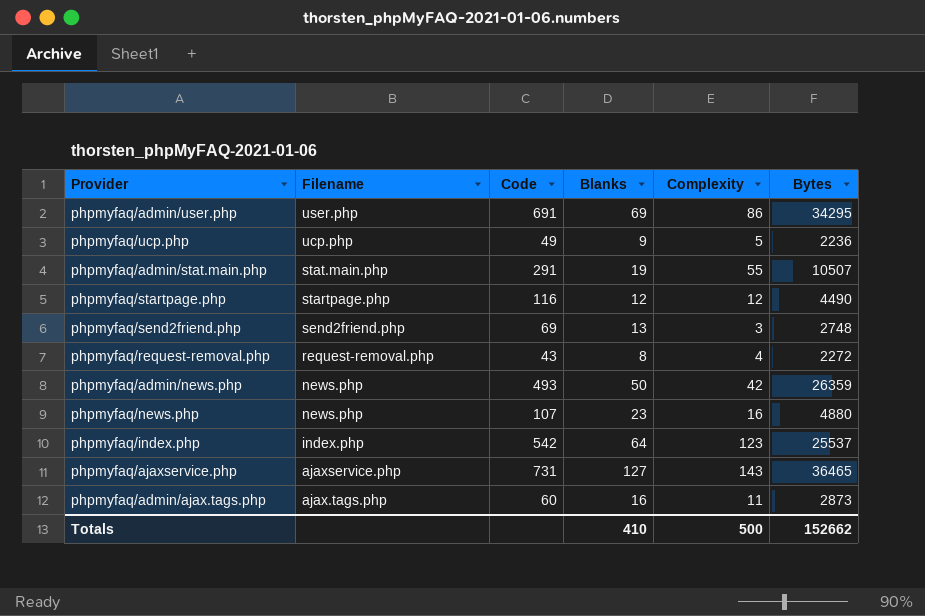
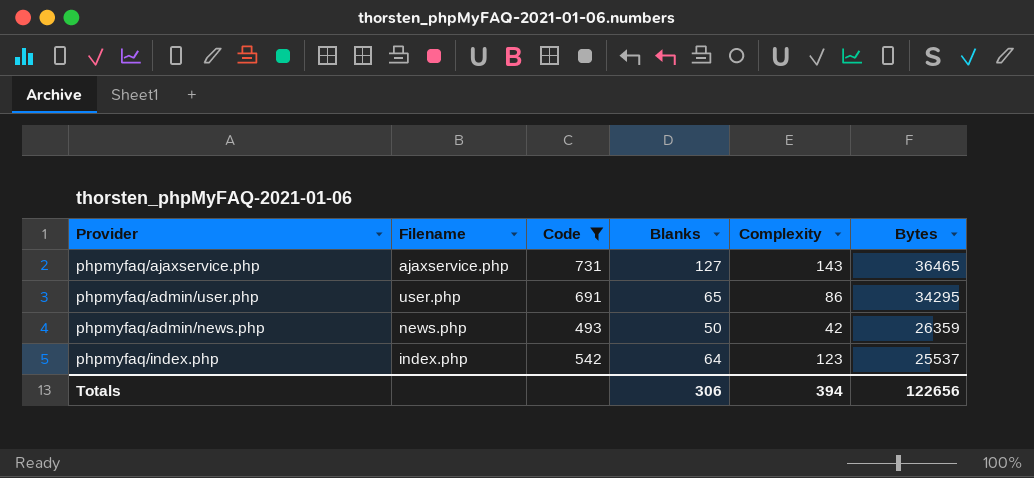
filter: none -> Code >= 493
row order: Filename descending -> Bytes descending
phpmyfaq/admin/user.php | Blanks: 69 -> 65
Totals | Blanks: 410 -> 306
Totals | Complexity: 500 -> 394
Totals | Bytes: 152662 -> 122656

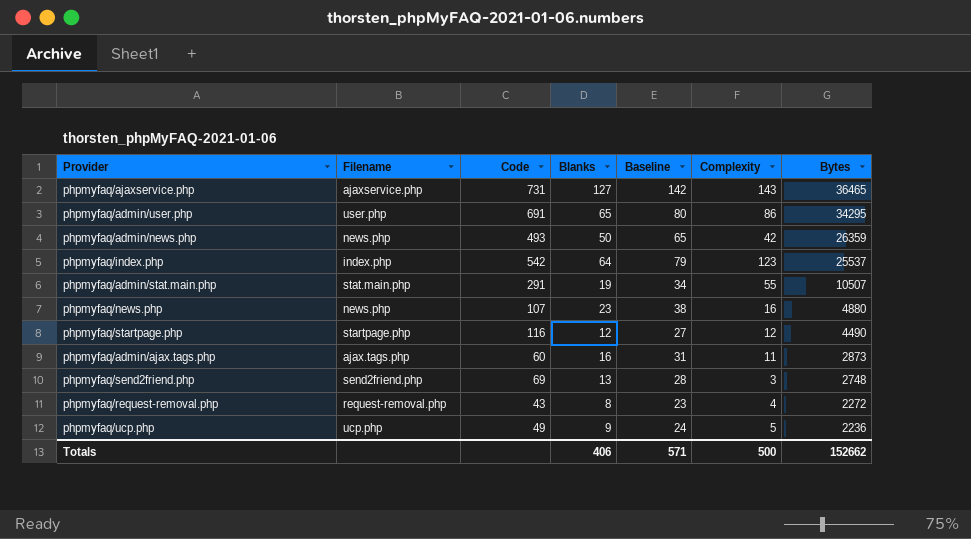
filter: Code >= 493 -> none
column Baseline | formula: none -> [Blanks] + 15
Totals | Blanks: 306 -> 406
Totals | Complexity: 394 -> 500
Totals | Bytes: 122656 -> 152662

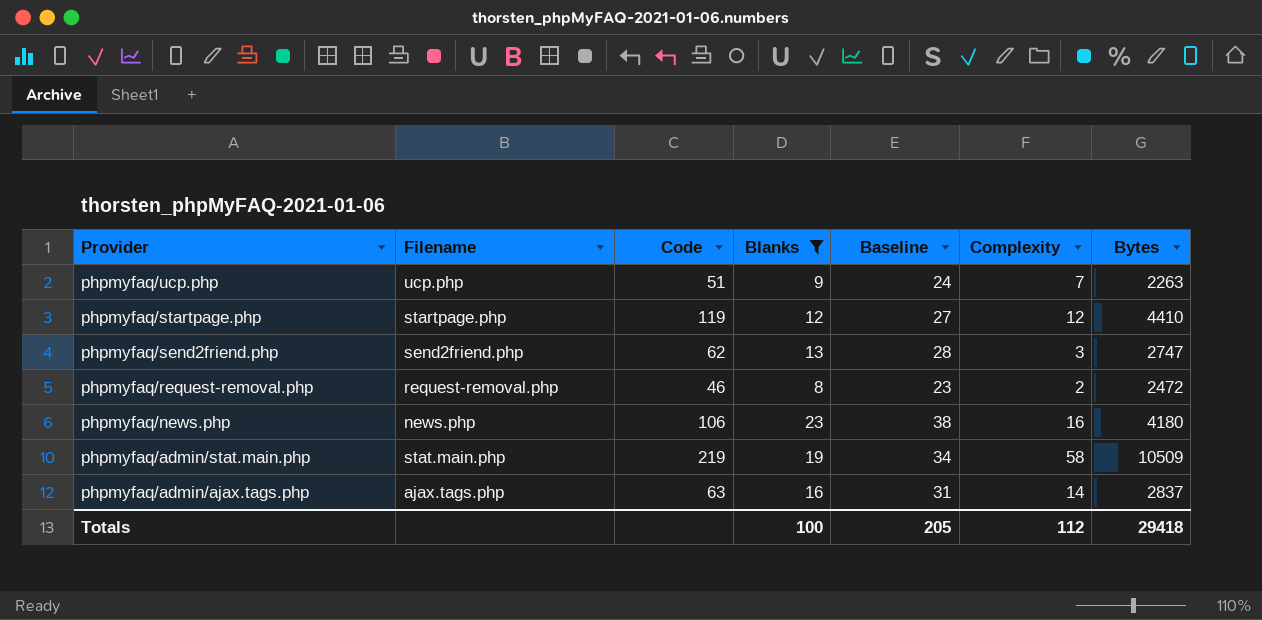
filter: none -> Blanks <= 23
row order: Bytes descending -> Provider descending
phpmyfaq/ucp.php | Code: 49 -> 51
phpmyfaq/ucp.php | Complexity: 5 -> 7
phpmyfaq/ucp.php | Bytes: 2236 -> 2263
phpmyfaq/startpage.php | Code: 116 -> 119
phpmyfaq/startpage.php | Bytes: 4490 -> 4410
phpmyfaq/send2friend.php | Code: 69 -> 62
phpmyfaq/send2friend.php | Bytes: 2748 -> 2747
phpmyfaq/request-removal.php | Code: 43 -> 46
phpmyfaq/request-removal.php | Complexity: 4 -> 2
phpmyfaq/request-removal.php | Bytes: 2272 -> 2472
phpmyfaq/news.php | Code: 107 -> 106
phpmyfaq/news.php | Bytes: 4880 -> 4180
phpmyfaq/admin/stat.main.php | Code: 291 -> 219
phpmyfaq/admin/stat.main.php | Complexity: 55 -> 58
phpmyfaq/admin/stat.main.php | Bytes: 10507 -> 10509
phpmyfaq/admin/ajax.tags.php | Code: 60 -> 63
phpmyfaq/admin/ajax.tags.php | Complexity: 11 -> 14
phpmyfaq/admin/ajax.tags.php | Bytes: 2873 -> 2837
Totals | Blanks: 406 -> 100
Totals | Baseline: 571 -> 205
Totals | Complexity: 500 -> 112
Totals | Bytes: 152662 -> 29418

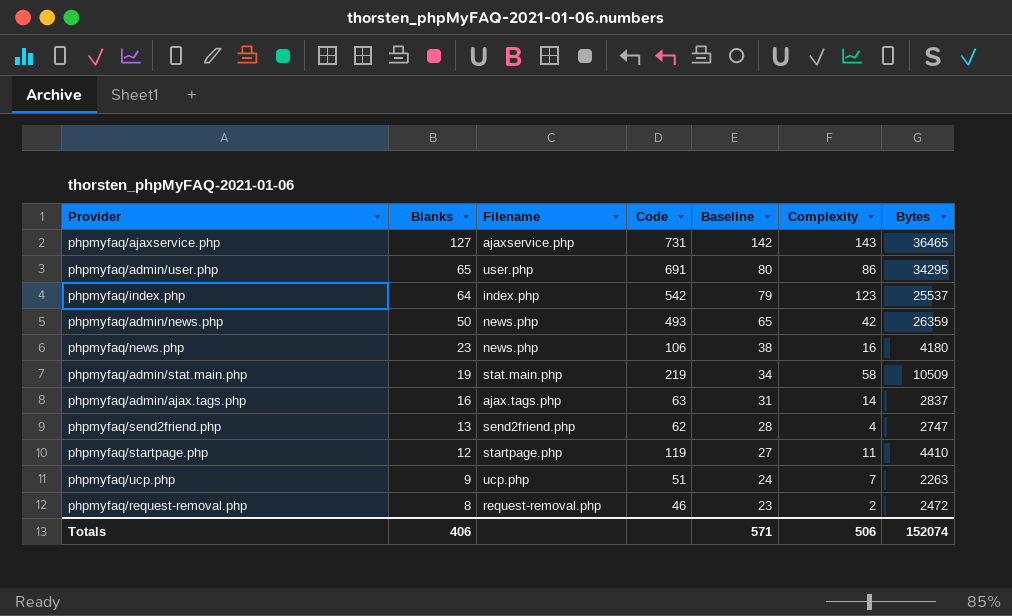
filter: Blanks <= 23 -> none
row order: Provider descending -> Blanks descending
column Blanks | position: 4 -> 2
phpmyfaq/send2friend.php | Complexity: 3 -> 4
phpmyfaq/startpage.php | Complexity: 12 -> 11
Totals | Blanks: 100 -> 406
Totals | Baseline: 205 -> 571
Totals | Complexity: 112 -> 506
Totals | Bytes: 29418 -> 152074

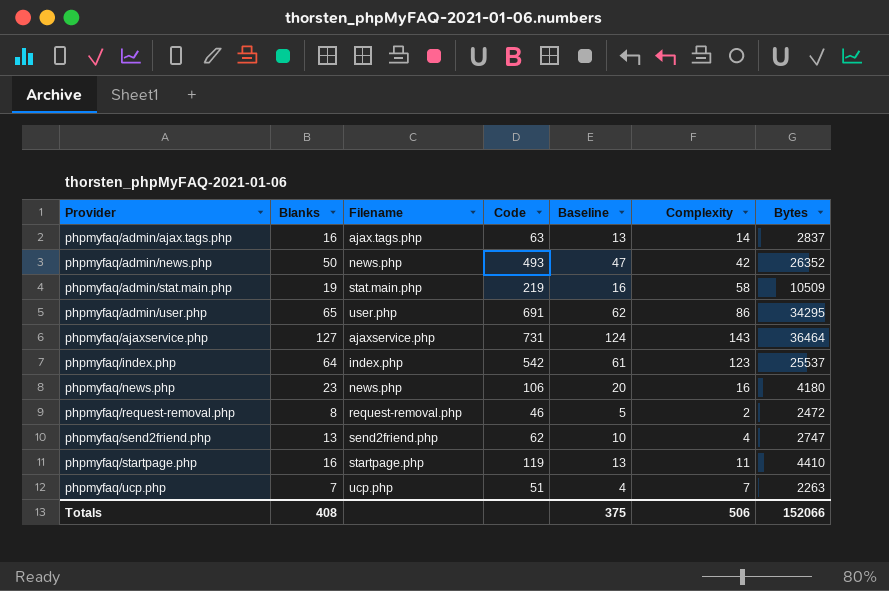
row order: Blanks descending -> Provider ascending
column Baseline | formula: [Blanks] + 15 -> [Blanks] - 3
phpmyfaq/admin/news.php | Bytes: 26359 -> 26352
phpmyfaq/ajaxservice.php | Bytes: 36465 -> 36464
phpmyfaq/startpage.php | Blanks: 12 -> 16
phpmyfaq/ucp.php | Blanks: 9 -> 7
Totals | Blanks: 406 -> 408
Totals | Baseline: 571 -> 375
Totals | Bytes: 152074 -> 152066

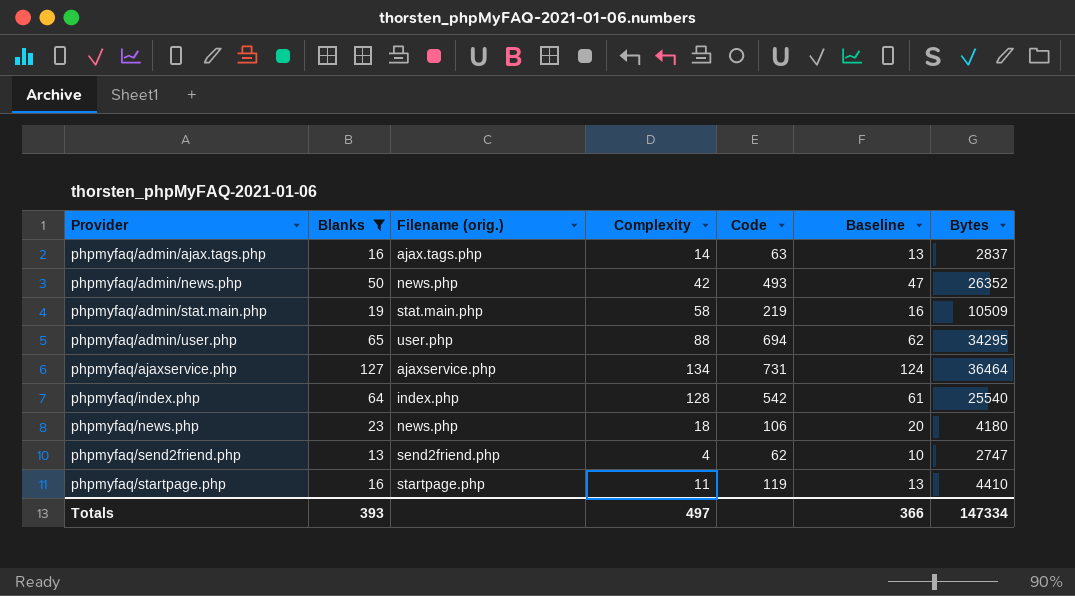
filter: none -> Blanks >= 13
column name: Filename -> Filename (orig.)
column Complexity | position: 6 -> 4
phpmyfaq/admin/user.php | Complexity: 86 -> 88
phpmyfaq/admin/user.php | Code: 691 -> 694
phpmyfaq/ajaxservice.php | Complexity: 143 -> 134
phpmyfaq/index.php | Complexity: 123 -> 128
phpmyfaq/index.php | Bytes: 25537 -> 25540
phpmyfaq/news.php | Complexity: 16 -> 18
Totals | Blanks: 408 -> 393
Totals | Complexity: 506 -> 497
Totals | Baseline: 375 -> 366
Totals | Bytes: 152066 -> 147334

